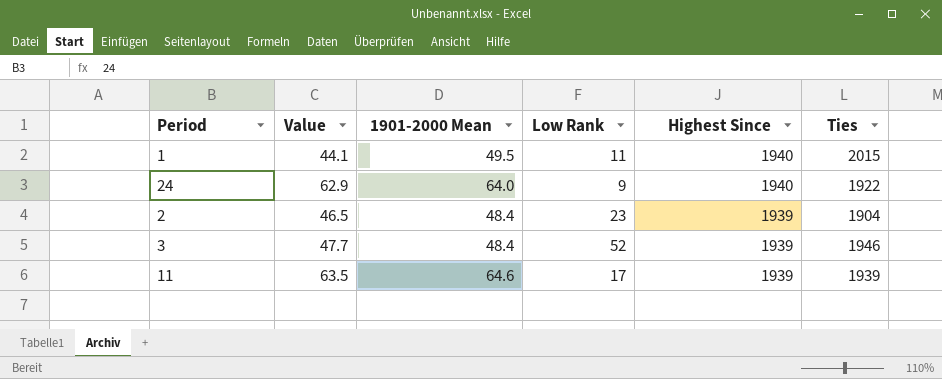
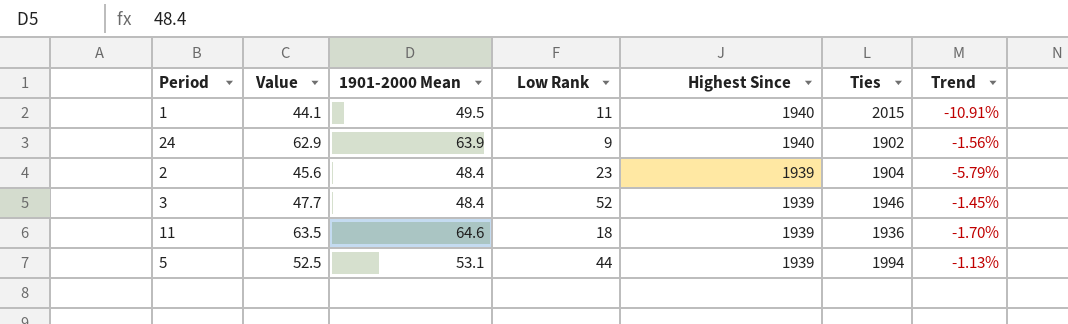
column Trend | formula: none -> ([Value] - [1901-2000 Mean]) / [1901-2000 Mean]
24 | 1901-2000 Mean: 64.0 -> 63.9
24 | Ties: 1922 -> 1902
2 | Value: 46.5 -> 45.6
11 | Low Rank: 17 -> 18
11 | Ties: 1939 -> 1936
row 5: none -> 52.5 | 53.1 | 44 | 1939 | 1994 | -1.13%

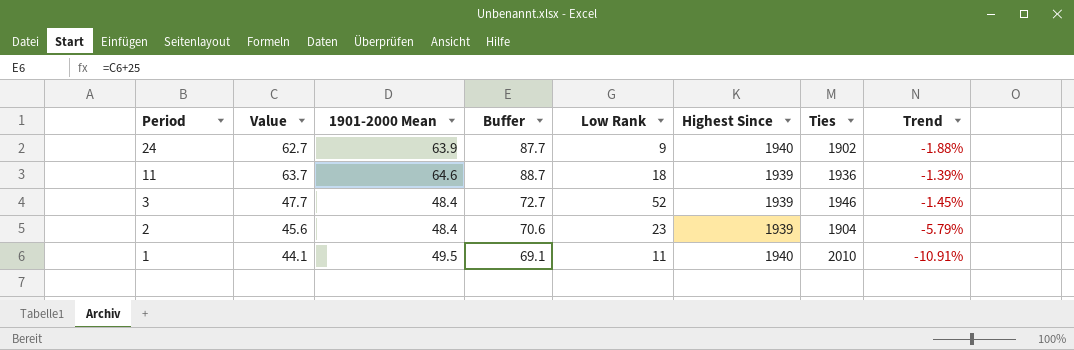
row order: Highest Since descending -> Period descending
column Buffer | formula: none -> [Value] + 25
row 5: 52.5 | 53.1 | 44 | 1939 | 1994 | -1.13% -> none
24 | Value: 62.9 -> 62.7
24 | Trend: -1.56% -> -1.88%
11 | Value: 63.5 -> 63.7
11 | Trend: -1.70% -> -1.39%
1 | Ties: 2015 -> 2010

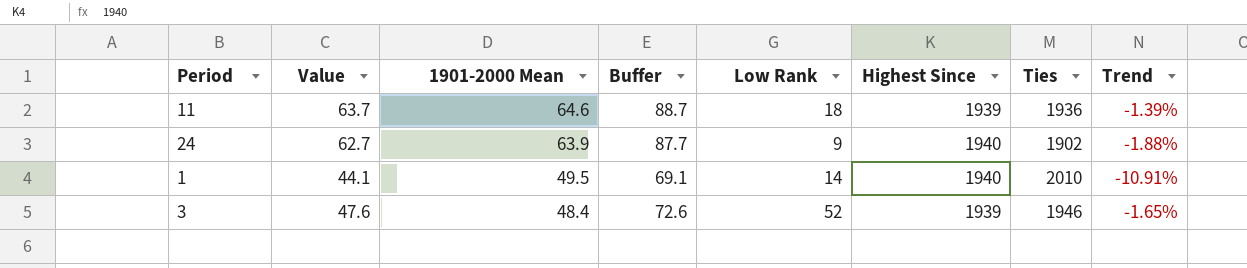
row order: Period descending -> 1901-2000 Mean descending
row 2: 45.6 | 48.4 | 70.6 | 23 | 1939 | 1904 | -5.79% -> none
1 | Low Rank: 11 -> 14
3 | Value: 47.7 -> 47.6
3 | Buffer: 72.7 -> 72.6
3 | Trend: -1.45% -> -1.65%

